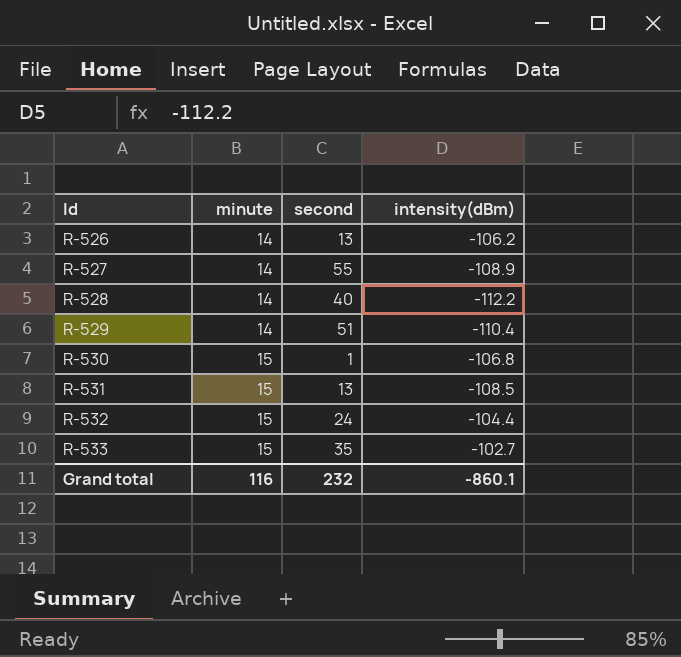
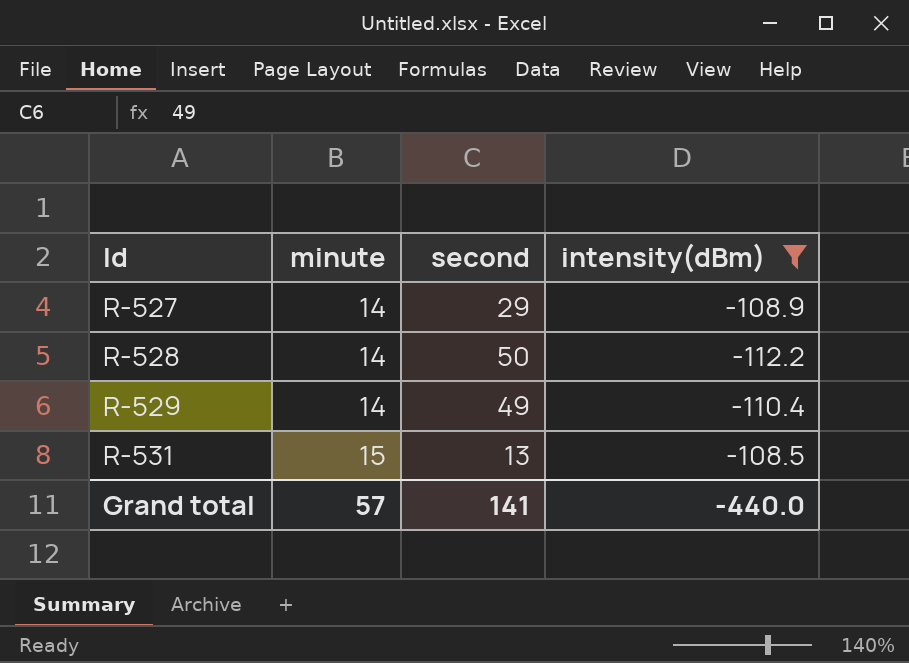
filter: none -> intensity(dBm) <= -108.5
R-527 | second: 55 -> 29
R-528 | second: 40 -> 50
R-529 | second: 51 -> 49
Grand total | minute: 116 -> 57
Grand total | second: 232 -> 141
Grand total | intensity(dBm): -860.1 -> -440.0

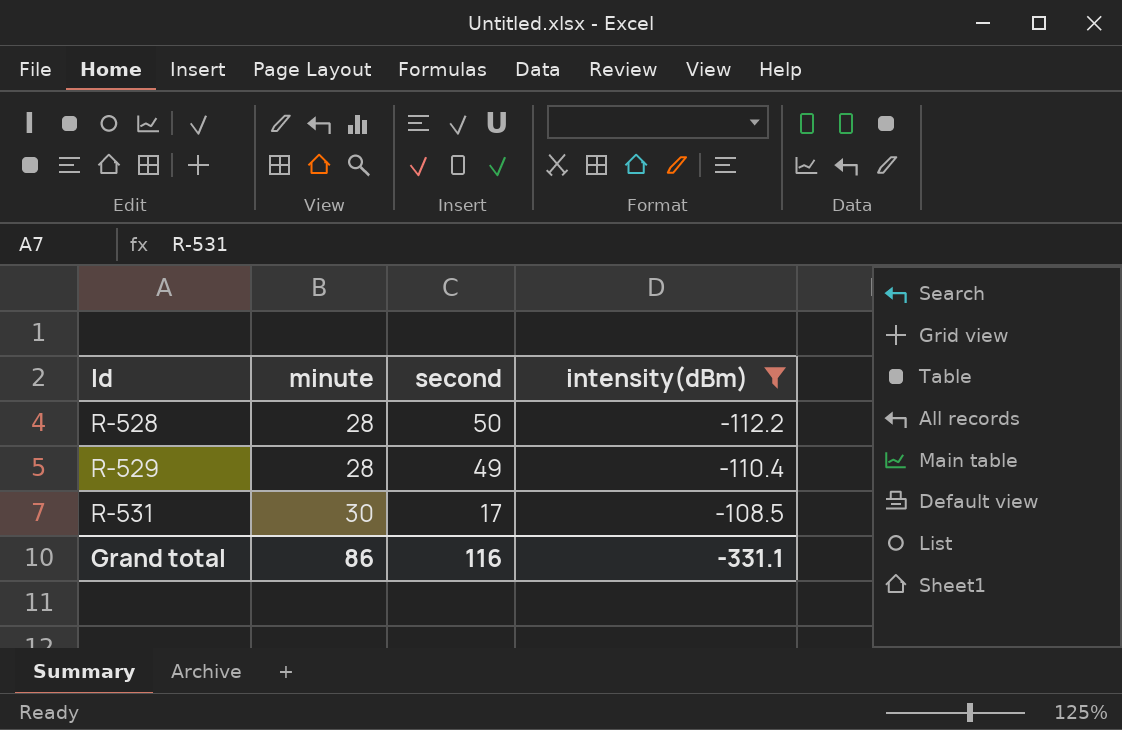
row R-527: 14 | 29 | -108.9 -> none
R-528 | minute: 14 -> 28
R-529 | minute: 14 -> 28
R-531 | minute: 15 -> 30
R-531 | second: 13 -> 17
Grand total | minute: 57 -> 86
Grand total | second: 141 -> 116
Grand total | intensity(dBm): -440.0 -> -331.1

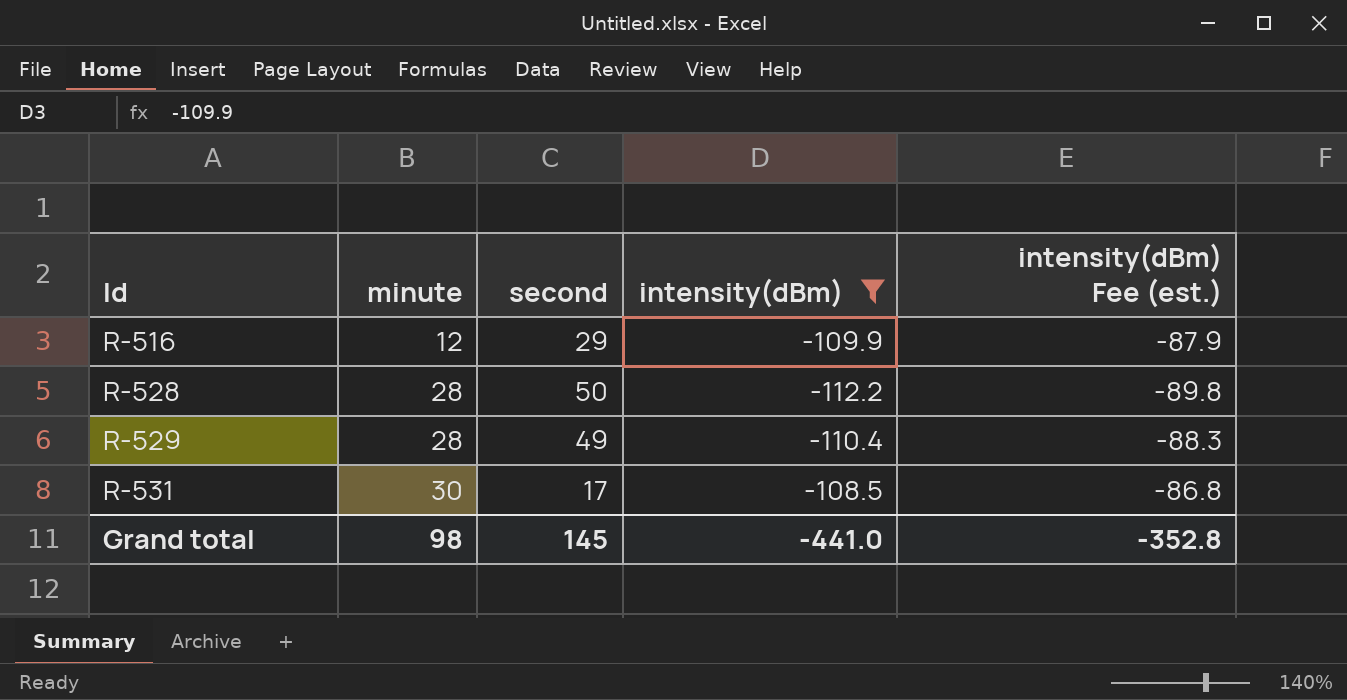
column intensity(dBm) Fee (est.) | formula: none -> [intensity(dBm)] * 0.8
row R-516: none -> 12 | 29 | -109.9 | -87.9
Grand total | minute: 86 -> 98
Grand total | second: 116 -> 145
Grand total | intensity(dBm): -331.1 -> -441.0

